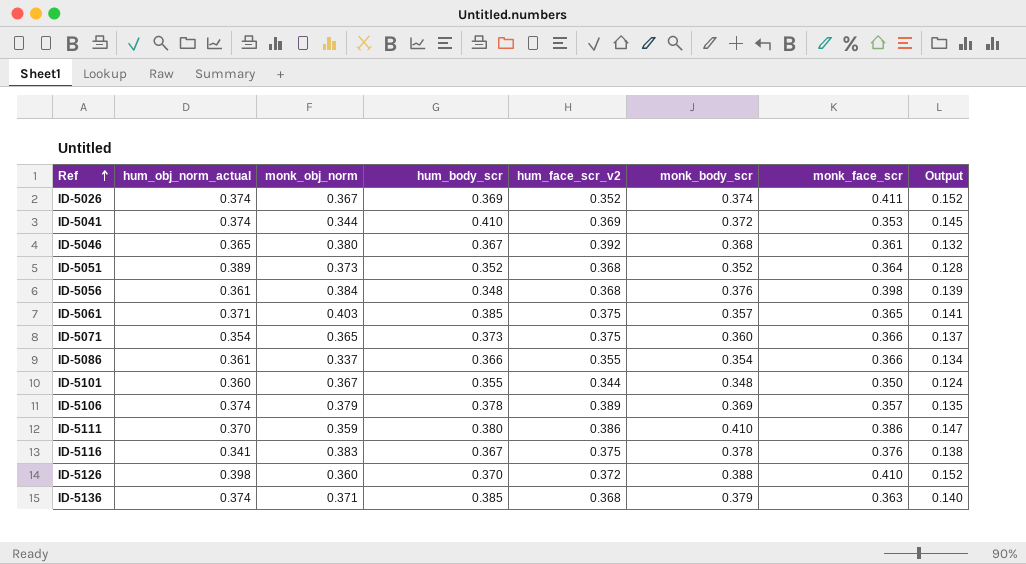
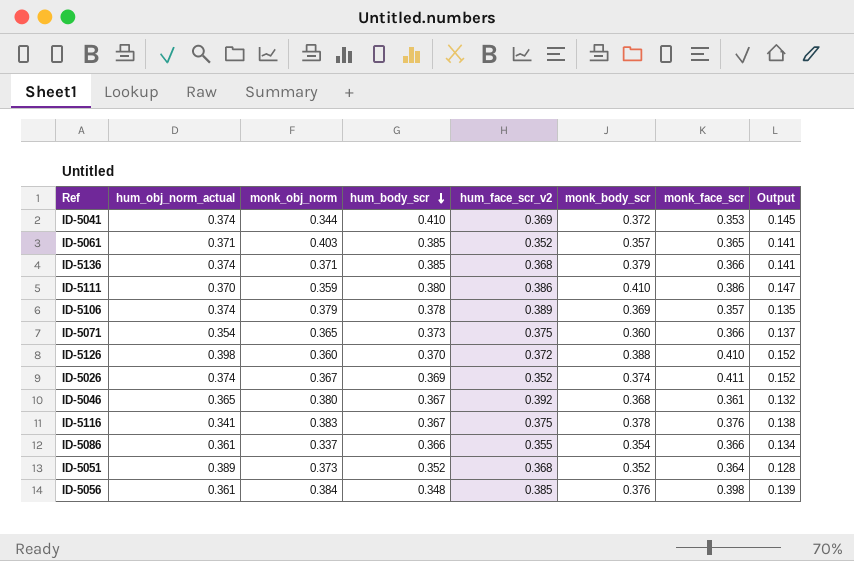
row order: Ref ascending -> hum_body_scr descending
row ID-5101: 0.360 | 0.367 | 0.355 | 0.344 | 0.348 | 0.350 | 0.124 -> none
ID-5061 | hum_face_scr_v2: 0.375 -> 0.352
ID-5136 | monk_face_scr: 0.363 -> 0.366
ID-5136 | Output: 0.140 -> 0.141
ID-5056 | hum_face_scr_v2: 0.368 -> 0.385

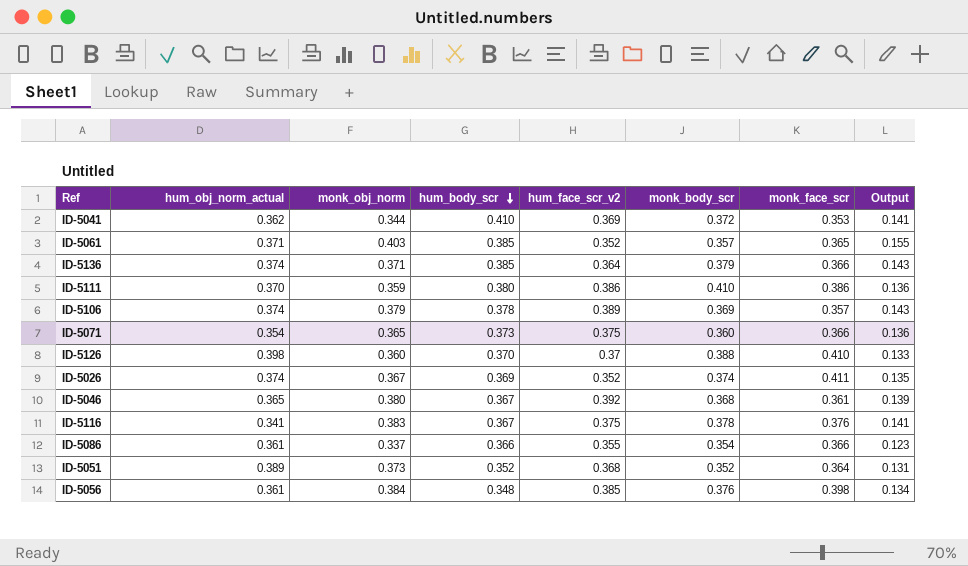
column Output | formula: [hum_body_scr] * [monk_face_scr] -> [monk_obj_norm] * [hum_body_scr]
ID-5041 | hum_obj_norm_actual: 0.374 -> 0.362
ID-5136 | hum_face_scr_v2: 0.368 -> 0.364
ID-5126 | hum_face_scr_v2: 0.372 -> 0.37

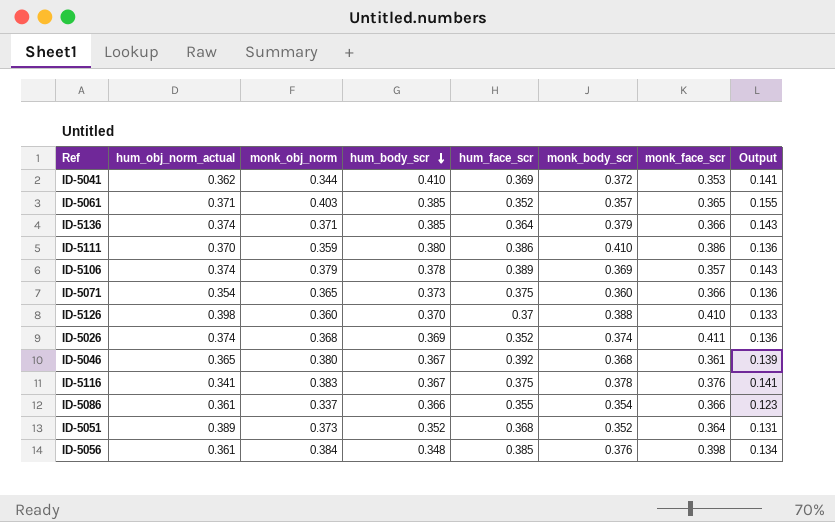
column name: hum_face_scr_v2 -> hum_face_scr
ID-5026 | monk_obj_norm: 0.367 -> 0.368
ID-5026 | Output: 0.135 -> 0.136

